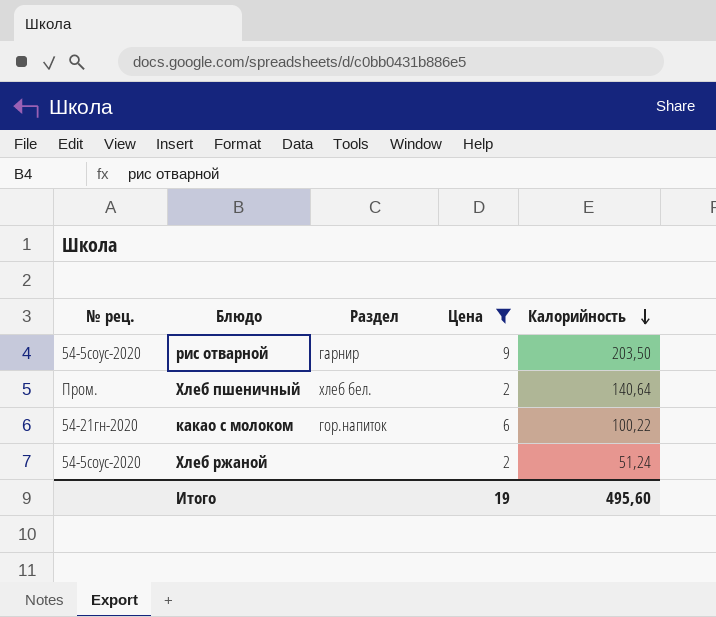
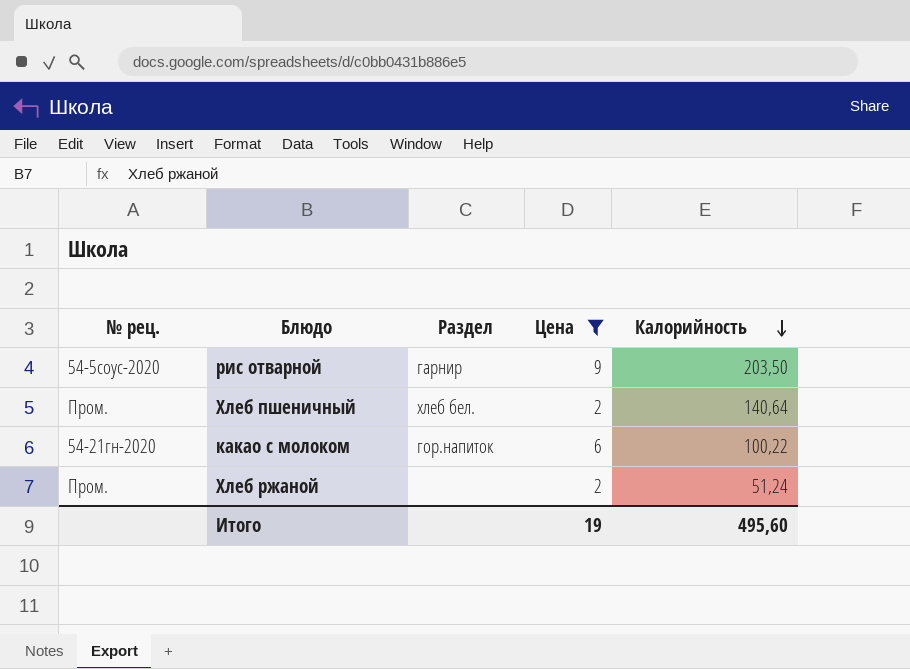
Хлеб ржаной | № рец.: 54-5соус-2020 -> Пром.

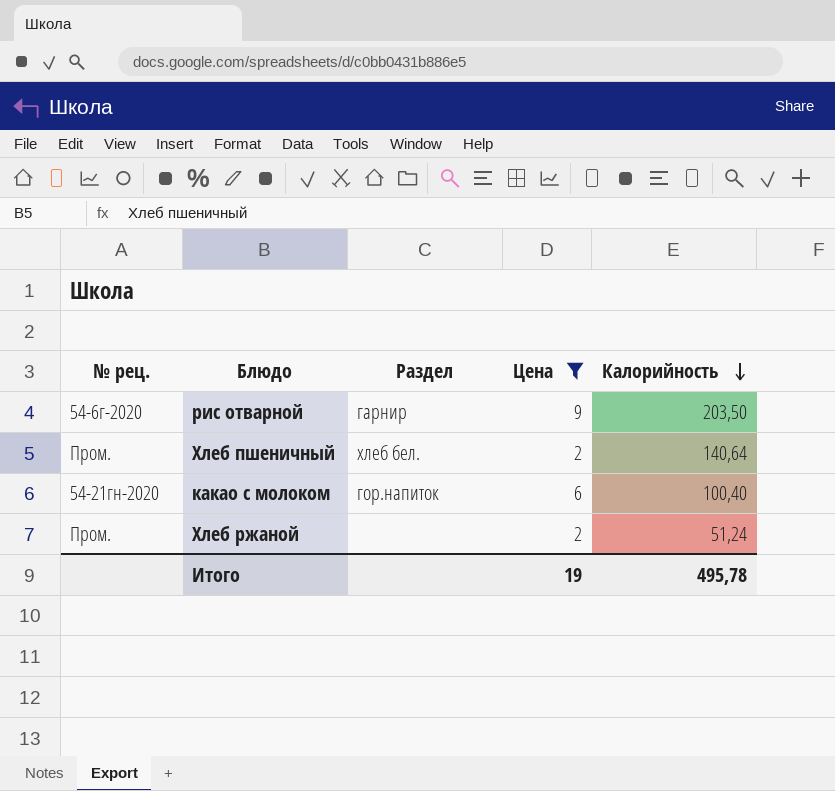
рис отварной | № рец.: 54-5соус-2020 -> 54-6г-2020
какао с молоком | Калорийность: 100,22 -> 100,40
Итого | Калорийность: 495,60 -> 495,78

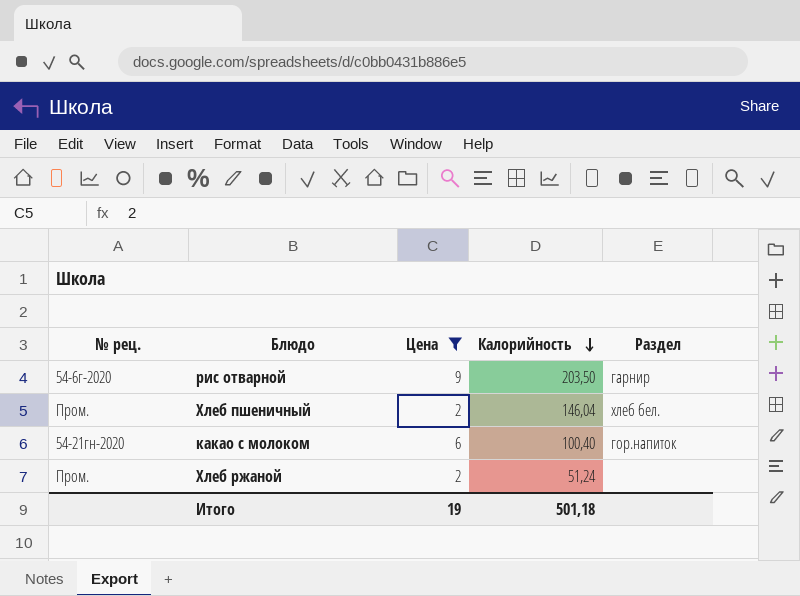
column Раздел | position: 3 -> 5
Хлеб пшеничный | Калорийность: 140,64 -> 146,04
Итого | Калорийность: 495,78 -> 501,18

